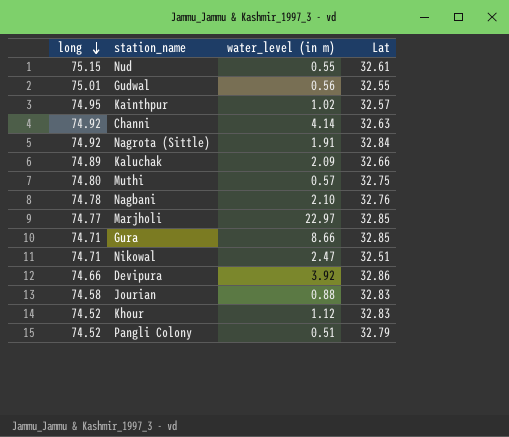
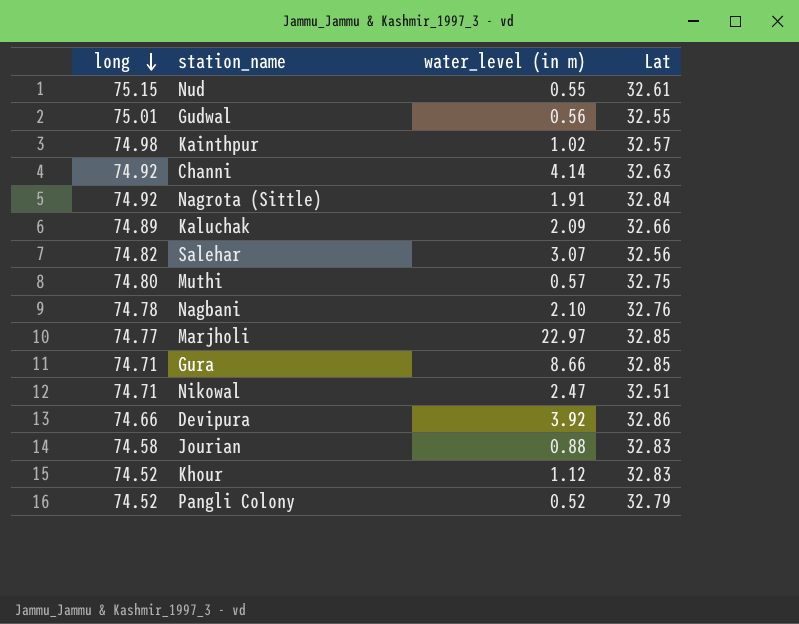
Kainthpur | long: 74.95 -> 74.98
row Salehar: none -> 74.82 | 3.07 | 32.56
Pangli Colony | water_level (in m): 0.51 -> 0.52

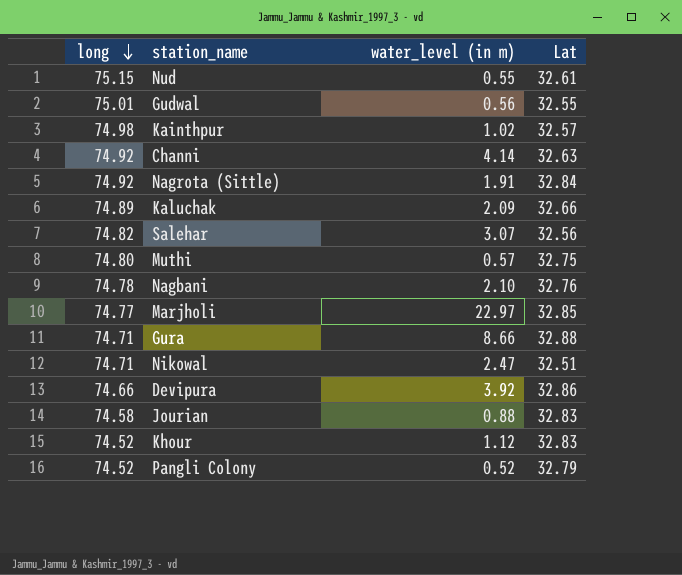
Gura | Lat: 32.85 -> 32.88

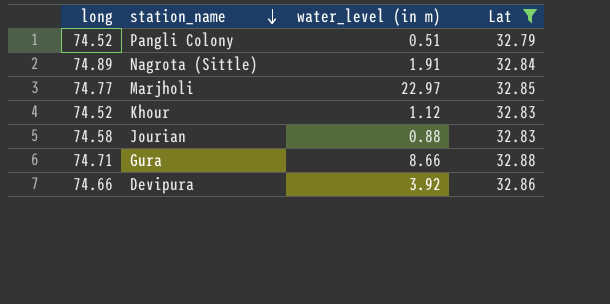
filter: none -> Lat >= 32.79
row order: long descending -> station_name descending
Pangli Colony | water_level (in m): 0.52 -> 0.51
Nagrota (Sittle) | long: 74.92 -> 74.89

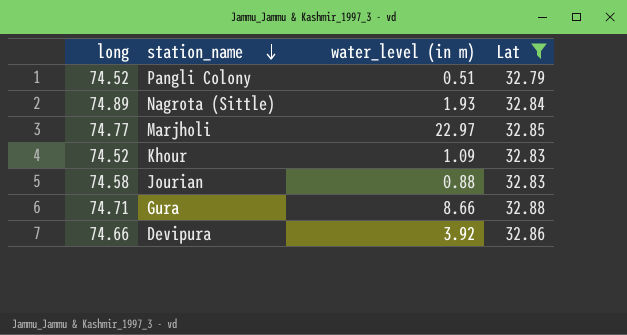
Nagrota (Sittle) | water_level (in m): 1.91 -> 1.93
Khour | water_level (in m): 1.12 -> 1.09

